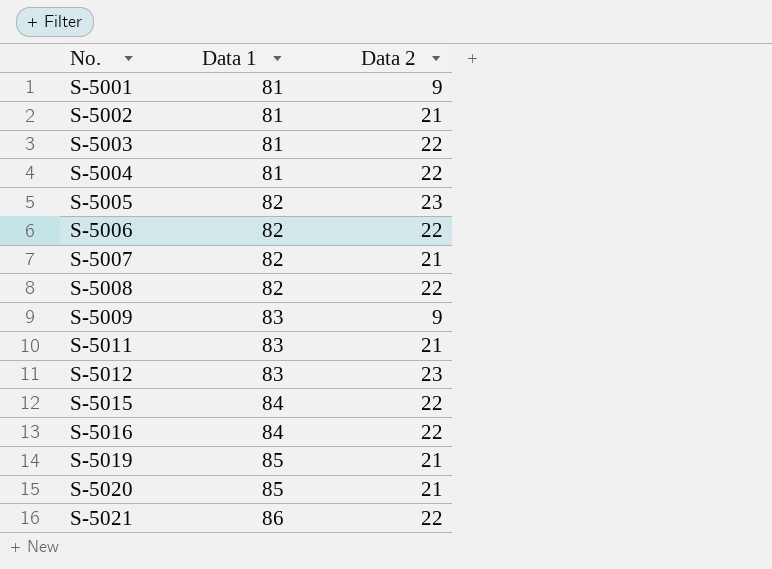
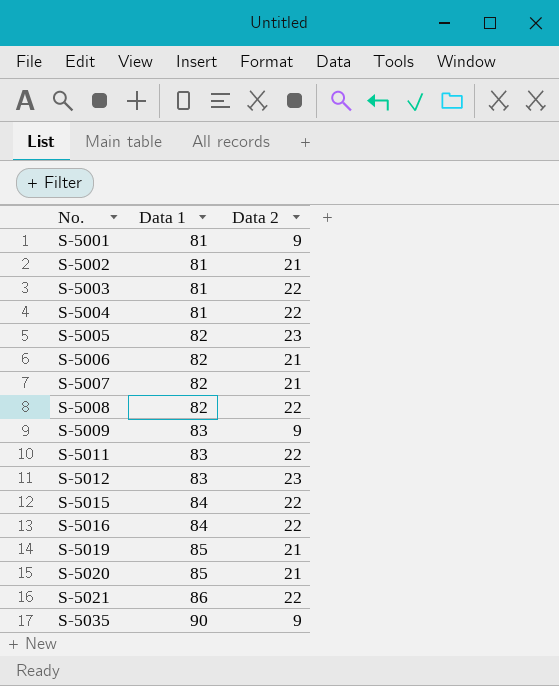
S-5006 | Data 2: 22 -> 21
S-5011 | Data 2: 21 -> 22
row S-5035: none -> 90 | 9

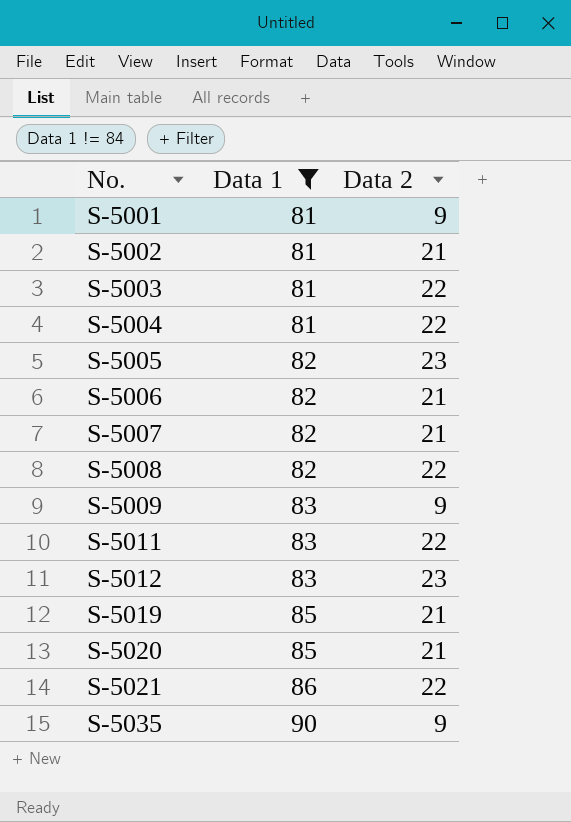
filter: none -> Data 1 != 84

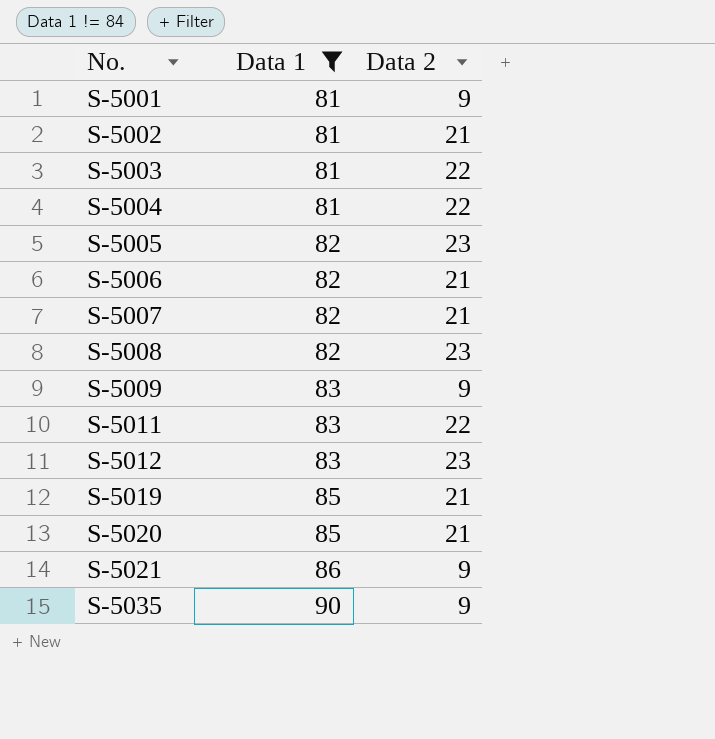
S-5008 | Data 2: 22 -> 23
S-5021 | Data 2: 22 -> 9

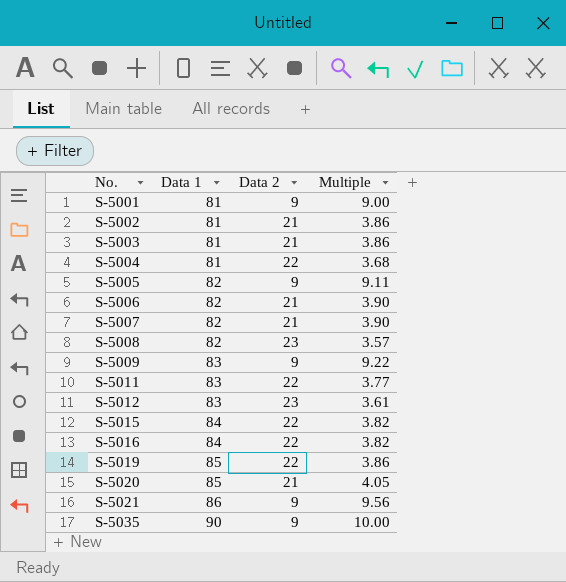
filter: Data 1 != 84 -> none
column Multiple | formula: none -> [Data 1] / [Data 2]
S-5003 | Data 2: 22 -> 21
S-5005 | Data 2: 23 -> 9
S-5019 | Data 2: 21 -> 22

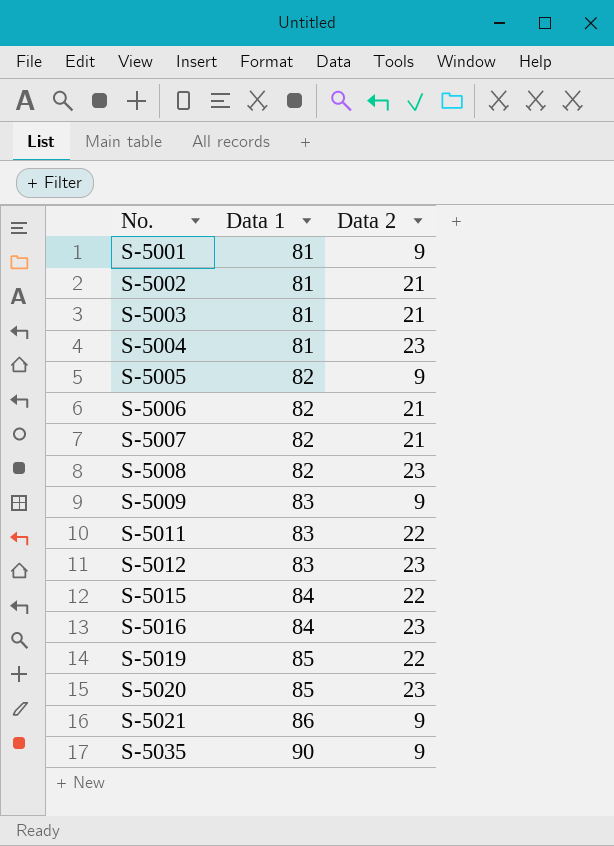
column Multiple | formula: [Data 1] / [Data 2] -> none
S-5004 | Data 2: 22 -> 23
S-5016 | Data 2: 22 -> 23
S-5020 | Data 2: 21 -> 23

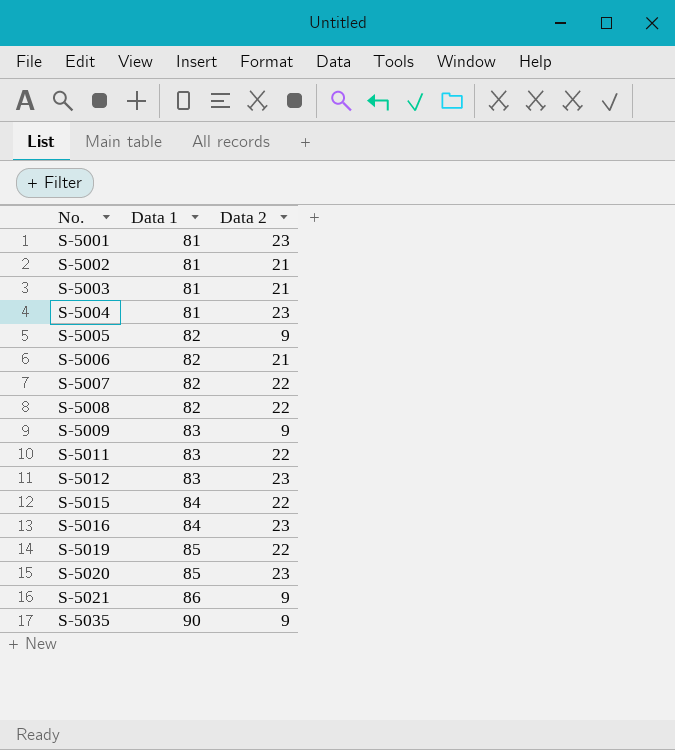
S-5001 | Data 2: 9 -> 23
S-5007 | Data 2: 21 -> 22
S-5008 | Data 2: 23 -> 22

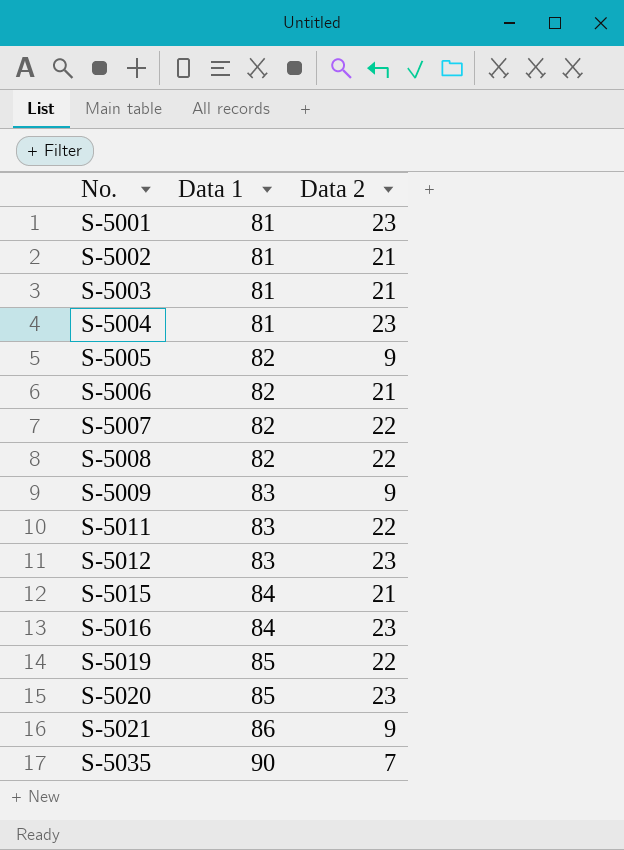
S-5015 | Data 2: 22 -> 21
S-5035 | Data 2: 9 -> 7

